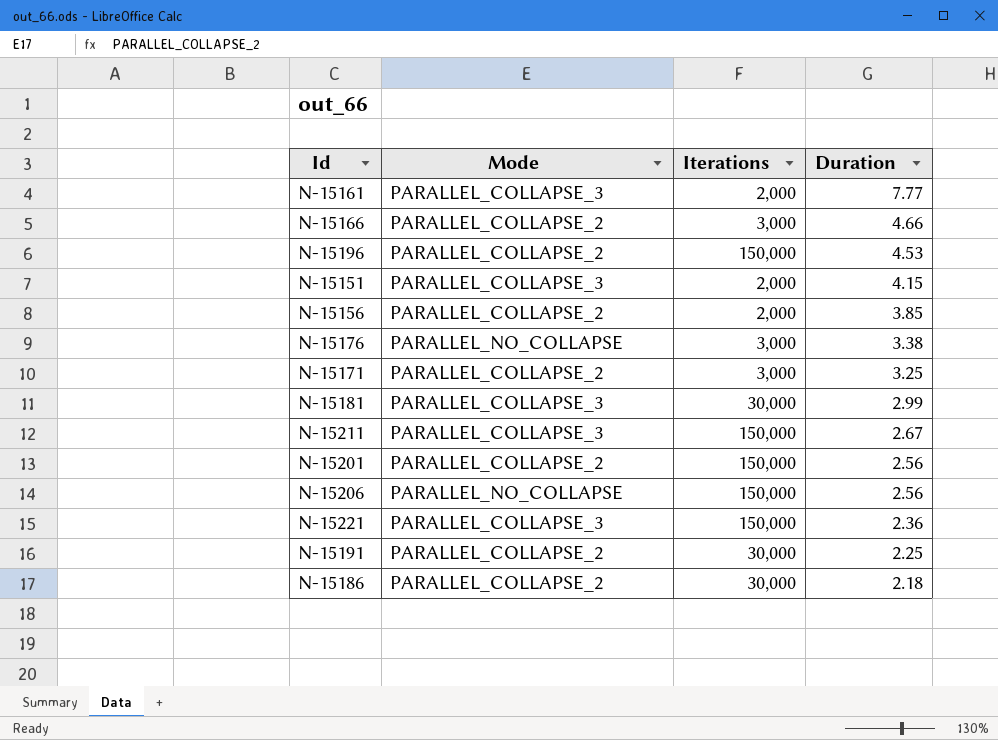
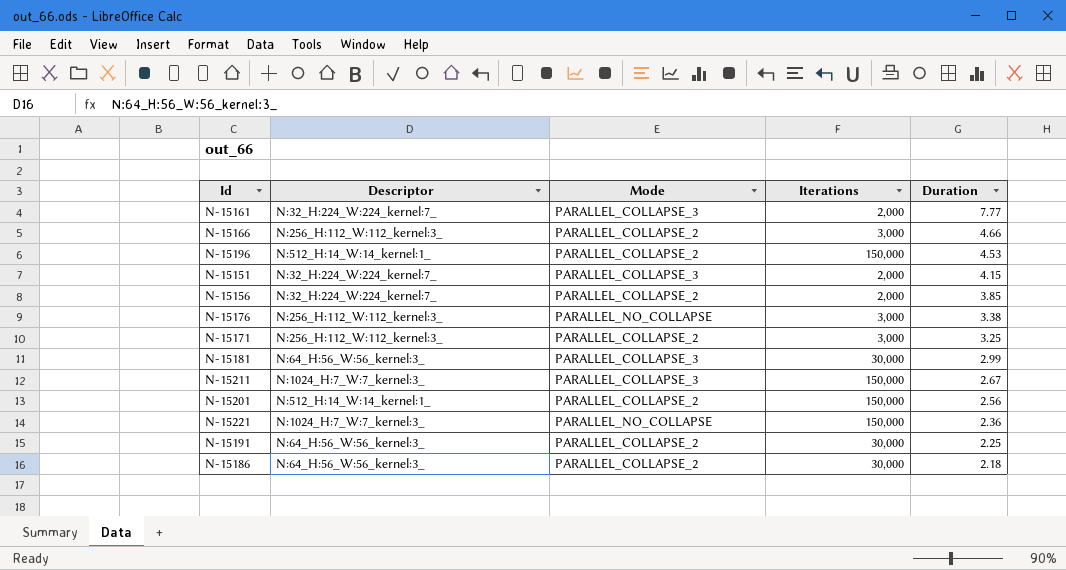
column Descriptor | position: none -> 2
row N-15206: PARALLEL_NO_COLLAPSE | 150,000 | 2.56 -> none
N-15221 | Mode: PARALLEL_COLLAPSE_3 -> PARALLEL_NO_COLLAPSE

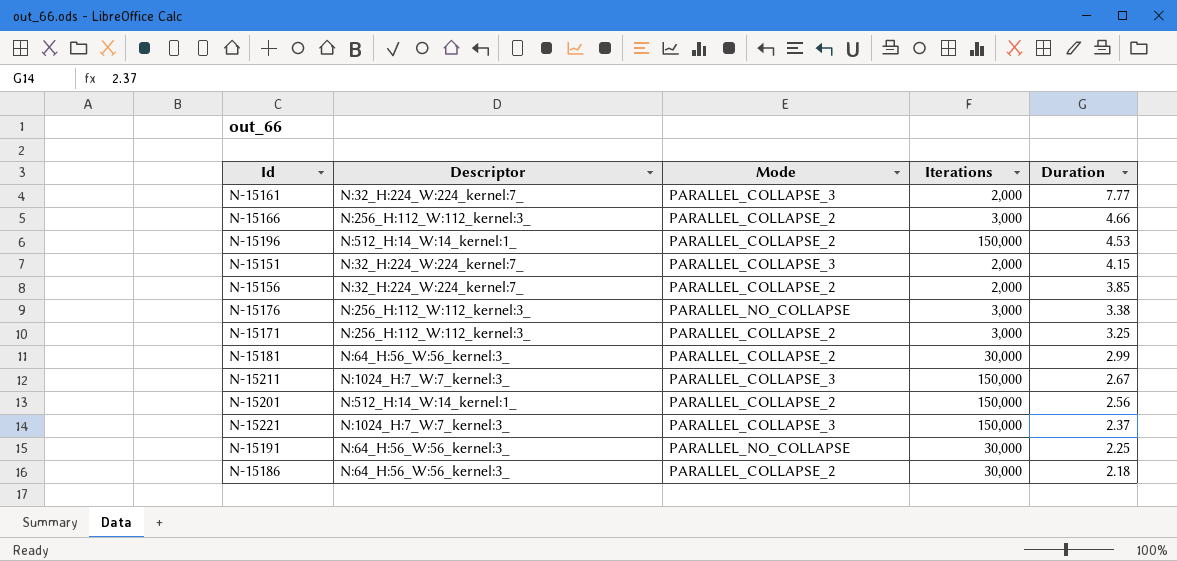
N-15181 | Mode: PARALLEL_COLLAPSE_3 -> PARALLEL_COLLAPSE_2
N-15221 | Mode: PARALLEL_NO_COLLAPSE -> PARALLEL_COLLAPSE_3
N-15221 | Duration: 2.36 -> 2.37
N-15191 | Mode: PARALLEL_COLLAPSE_2 -> PARALLEL_NO_COLLAPSE

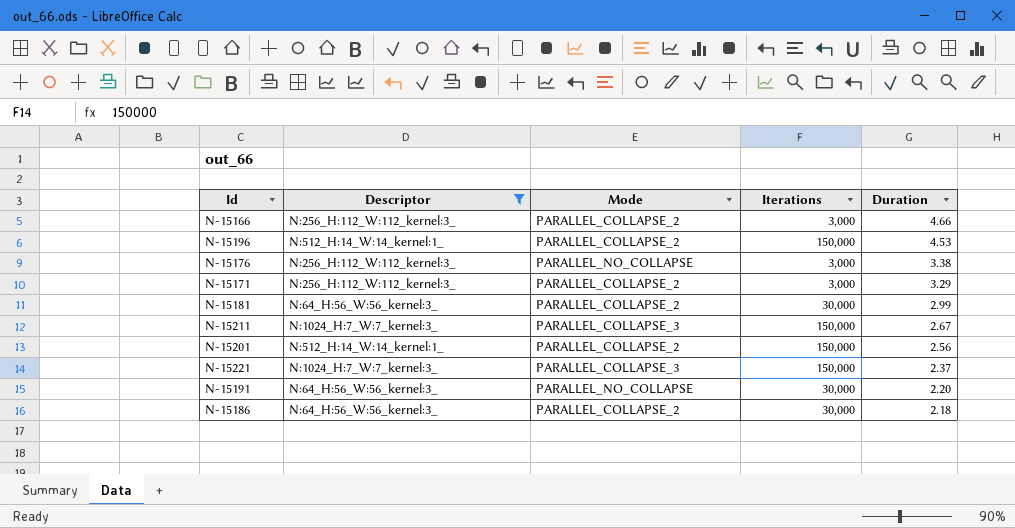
filter: none -> Descriptor != N:32_H:224_W:224_kernel:7_
N-15171 | Duration: 3.25 -> 3.29
N-15191 | Duration: 2.25 -> 2.20

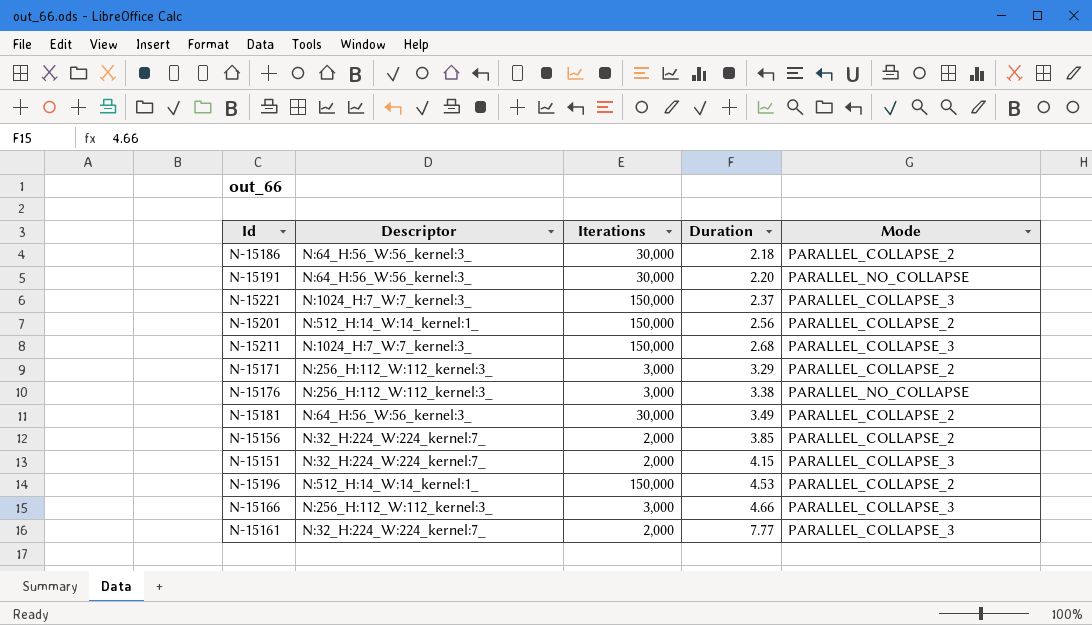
filter: Descriptor != N:32_H:224_W:224_kernel:7_ -> none
row order: Duration descending -> Duration ascending
column Mode | position: 3 -> 5
N-15211 | Duration: 2.67 -> 2.68
N-15181 | Duration: 2.99 -> 3.49
N-15166 | Mode: PARALLEL_COLLAPSE_2 -> PARALLEL_COLLAPSE_3

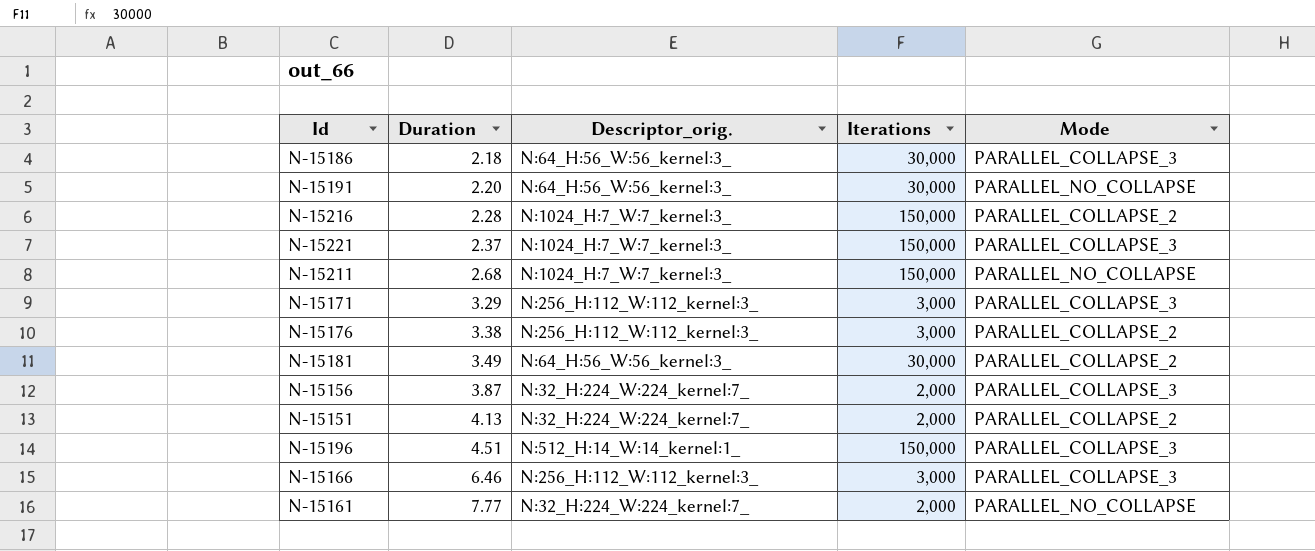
column Duration | position: 4 -> 2
column name: Descriptor -> Descriptor_orig.
row N-15201: N:512_H:14_W:14_kernel:1_ | 150,000 | 2.56 | PARALLEL_COLLAPSE_2 -> none
N-15186 | Mode: PARALLEL_COLLAPSE_2 -> PARALLEL_COLLAPSE_3
row N-15216: none -> 2.28 | N:1024_H:7_W:7_kernel:3_ | 150,000 | PARALLEL_COLLAPSE_2
N-15211 | Mode: PARALLEL_COLLAPSE_3 -> PARALLEL_NO_COLLAPSE
N-15171 | Mode: PARALLEL_COLLAPSE_2 -> PARALLEL_COLLAPSE_3
N-15176 | Mode: PARALLEL_NO_COLLAPSE -> PARALLEL_COLLAPSE_2
N-15156 | Duration: 3.85 -> 3.87
N-15156 | Mode: PARALLEL_COLLAPSE_2 -> PARALLEL_COLLAPSE_3
N-15151 | Duration: 4.15 -> 4.13
N-15151 | Mode: PARALLEL_COLLAPSE_3 -> PARALLEL_COLLAPSE_2
N-15196 | Duration: 4.53 -> 4.51
N-15196 | Mode: PARALLEL_COLLAPSE_2 -> PARALLEL_COLLAPSE_3
N-15166 | Duration: 4.66 -> 6.46
N-15161 | Mode: PARALLEL_COLLAPSE_3 -> PARALLEL_NO_COLLAPSE

